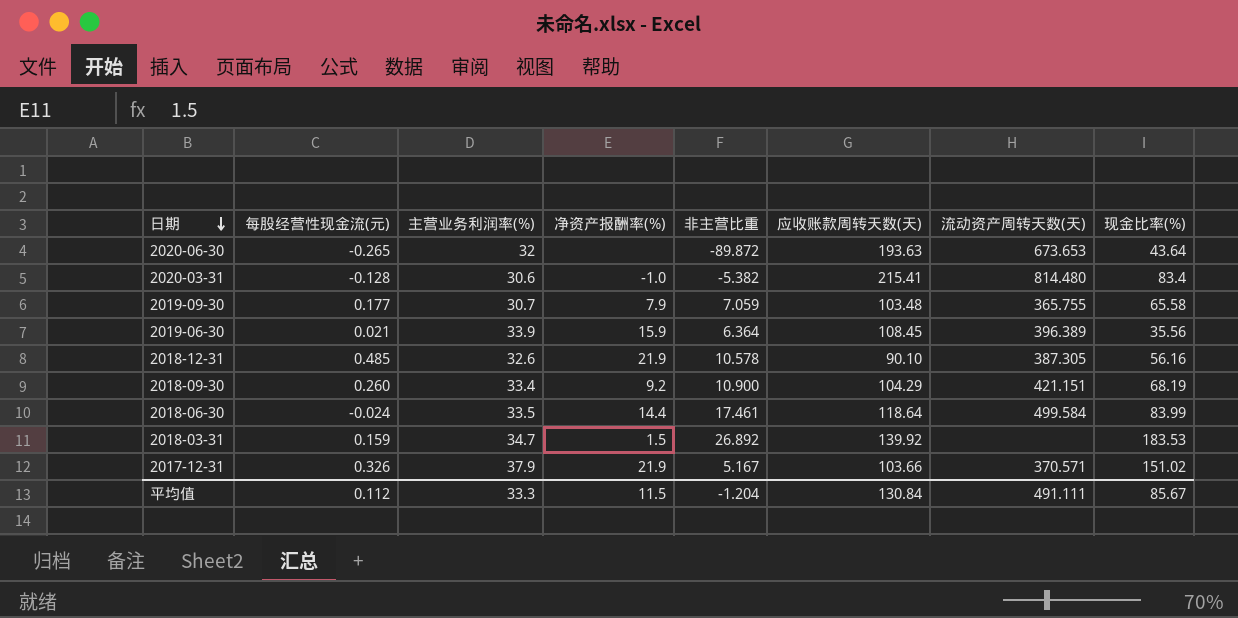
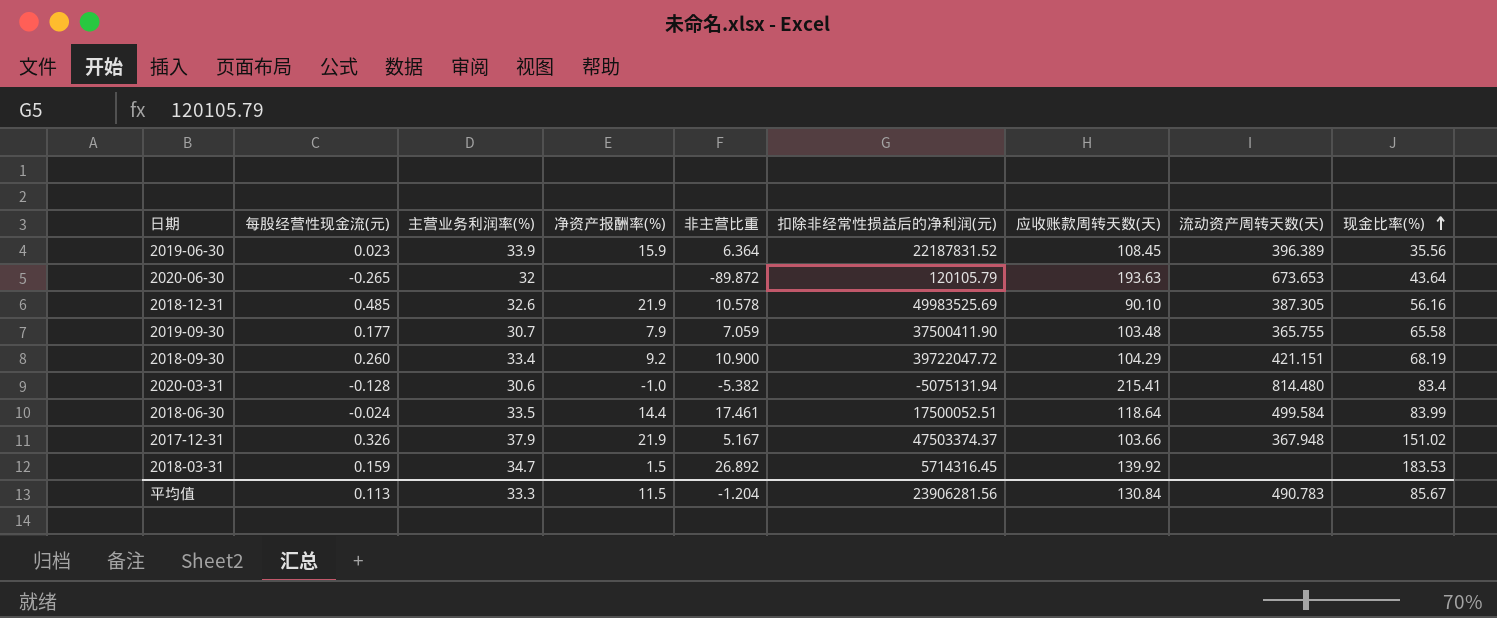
row order: 日期 descending -> 现金比率(%) ascending
column 扣除非经常性损益后的净利润(元) | position: none -> 6
2019-06-30 | 每股经营性现金流(元): 0.021 -> 0.023
2017-12-31 | 流动资产周转天数(天): 370.571 -> 367.948
平均值 | 每股经营性现金流(元): 0.112 -> 0.113
平均值 | 流动资产周转天数(天): 491.111 -> 490.783

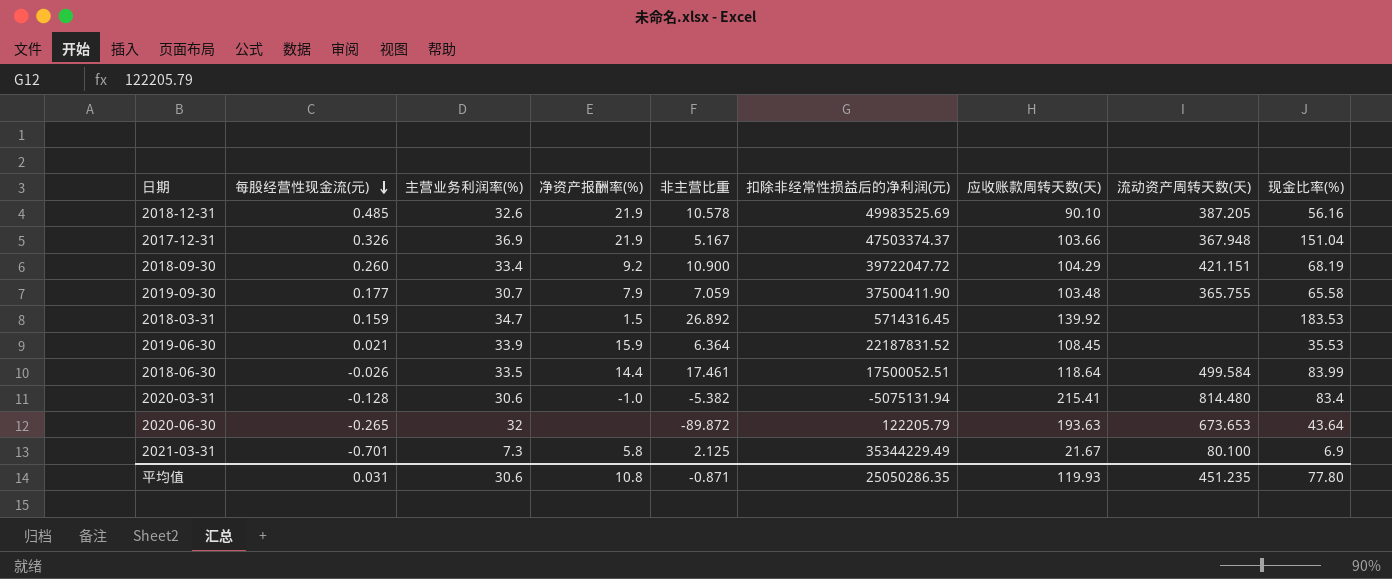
row order: 现金比率(%) ascending -> 每股经营性现金流(元) descending
2018-12-31 | 流动资产周转天数(天): 387.305 -> 387.205
2017-12-31 | 主营业务利润率(%): 37.9 -> 36.9
2017-12-31 | 现金比率(%): 151.02 -> 151.04
2019-06-30 | 每股经营性现金流(元): 0.023 -> 0.021
2019-06-30 | 流动资产周转天数(天): 396.389 -> none
2019-06-30 | 现金比率(%): 35.56 -> 35.53
2018-06-30 | 每股经营性现金流(元): -0.024 -> -0.026
2020-06-30 | 扣除非经常性损益后的净利润(元): 120105.79 -> 122205.79
row 2021-03-31: none -> -0.701 | 7.3 | 5.8 | 2.125 | 35344229.49 | 21.67 | 80.100 | 6.9
平均值 | 每股经营性现金流(元): 0.113 -> 0.031
平均值 | 主营业务利润率(%): 33.3 -> 30.6
平均值 | 净资产报酬率(%): 11.5 -> 10.8
平均值 | 非主营比重: -1.204 -> -0.871
平均值 | 扣除非经常性损益后的净利润(元): 23906281.56 -> 25050286.35
平均值 | 应收账款周转天数(天): 130.84 -> 119.93
平均值 | 流动资产周转天数(天): 490.783 -> 451.235
平均值 | 现金比率(%): 85.67 -> 77.80

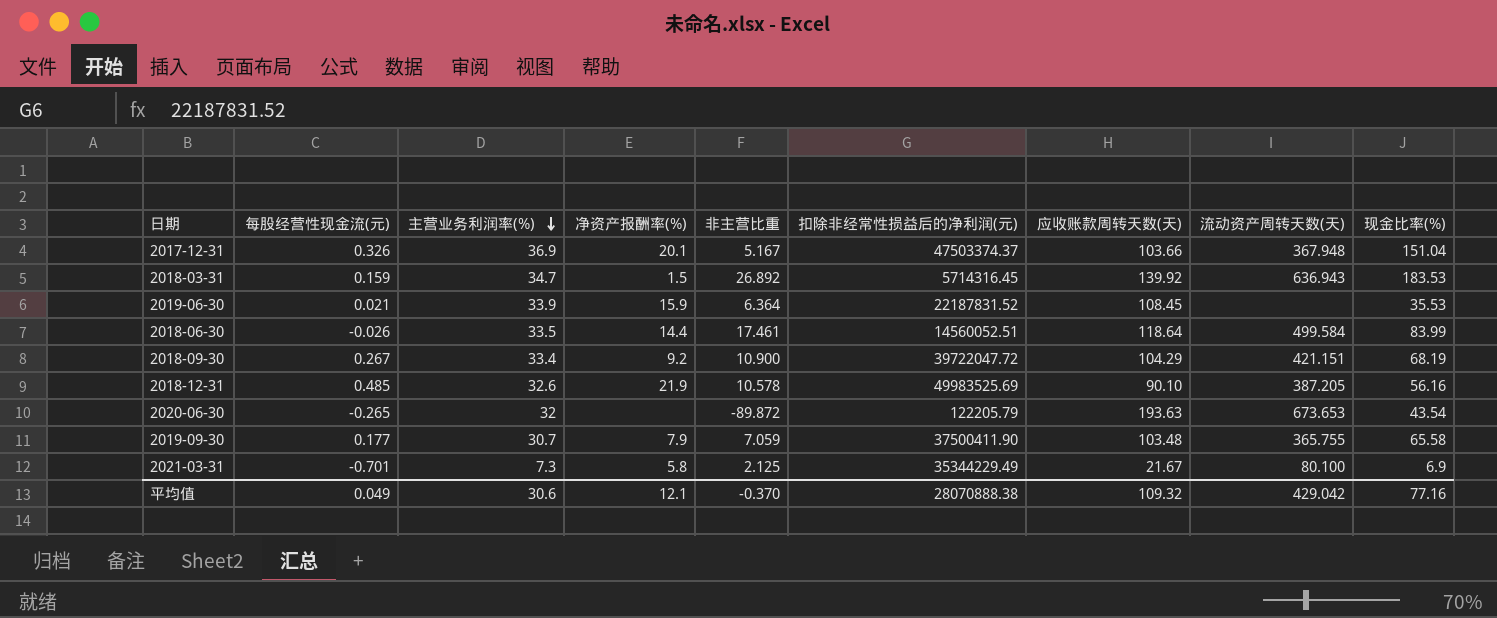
row order: 每股经营性现金流(元) descending -> 主营业务利润率(%) descending
row 2020-03-31: -0.128 | 30.6 | -1.0 | -5.382 | -5075131.94 | 215.41 | 814.480 | 83.4 -> none
2017-12-31 | 净资产报酬率(%): 21.9 -> 20.1
2018-03-31 | 流动资产周转天数(天): none -> 636.943
2018-06-30 | 扣除非经常性损益后的净利润(元): 17500052.51 -> 14560052.51
2018-09-30 | 每股经营性现金流(元): 0.260 -> 0.267
2020-06-30 | 现金比率(%): 43.64 -> 43.54
平均值 | 每股经营性现金流(元): 0.031 -> 0.049
平均值 | 净资产报酬率(%): 10.8 -> 12.1
平均值 | 非主营比重: -0.871 -> -0.370
平均值 | 扣除非经常性损益后的净利润(元): 25050286.35 -> 28070888.38
平均值 | 应收账款周转天数(天): 119.93 -> 109.32
平均值 | 流动资产周转天数(天): 451.235 -> 429.042
平均值 | 现金比率(%): 77.80 -> 77.16

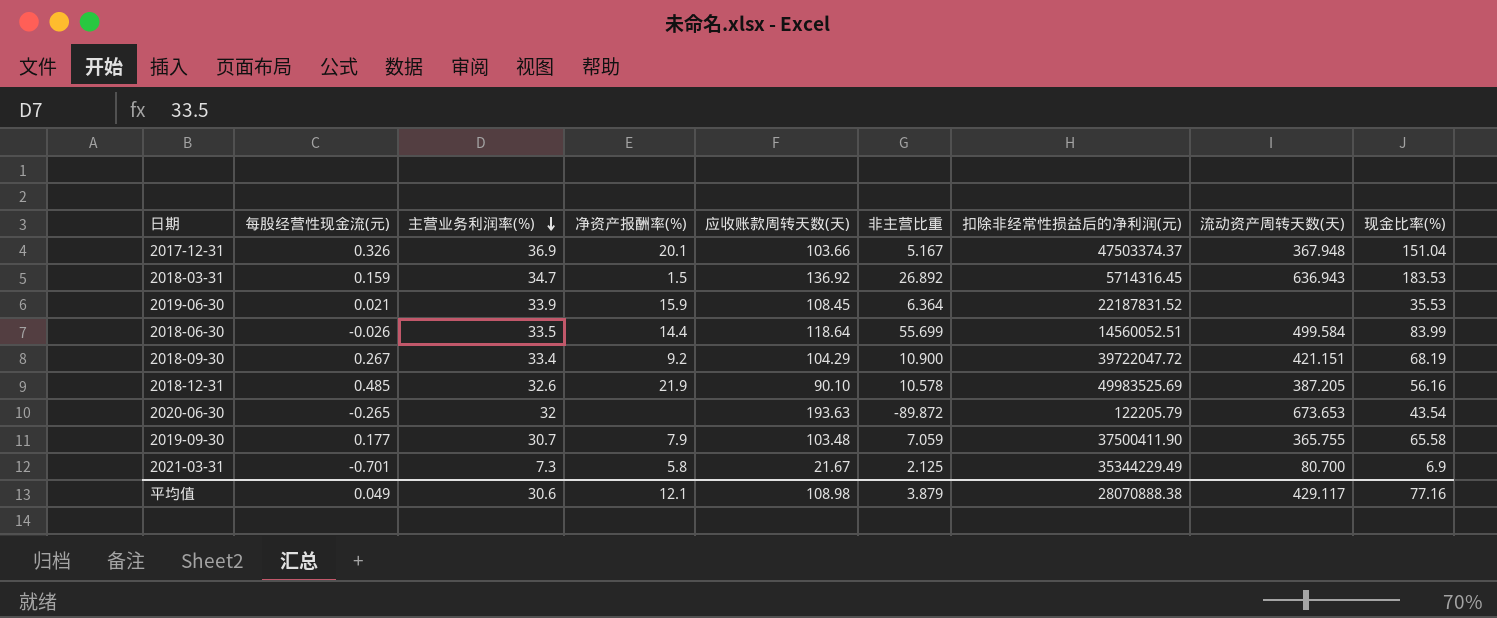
column 应收账款周转天数(天) | position: 7 -> 5
2018-03-31 | 应收账款周转天数(天): 139.92 -> 136.92
2018-06-30 | 非主营比重: 17.461 -> 55.699
2021-03-31 | 流动资产周转天数(天): 80.100 -> 80.700
平均值 | 应收账款周转天数(天): 109.32 -> 108.98
平均值 | 非主营比重: -0.370 -> 3.879
平均值 | 流动资产周转天数(天): 429.042 -> 429.117

